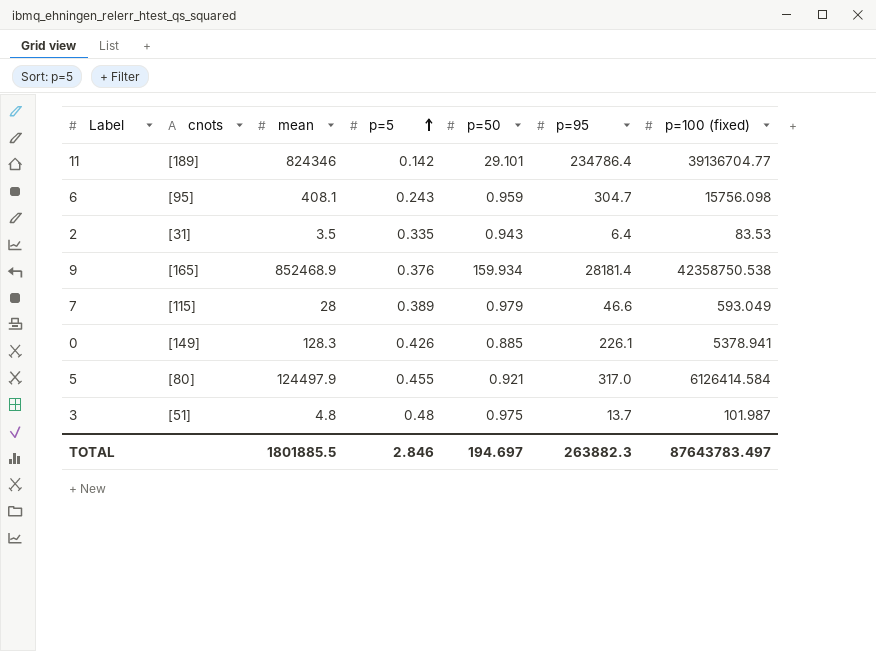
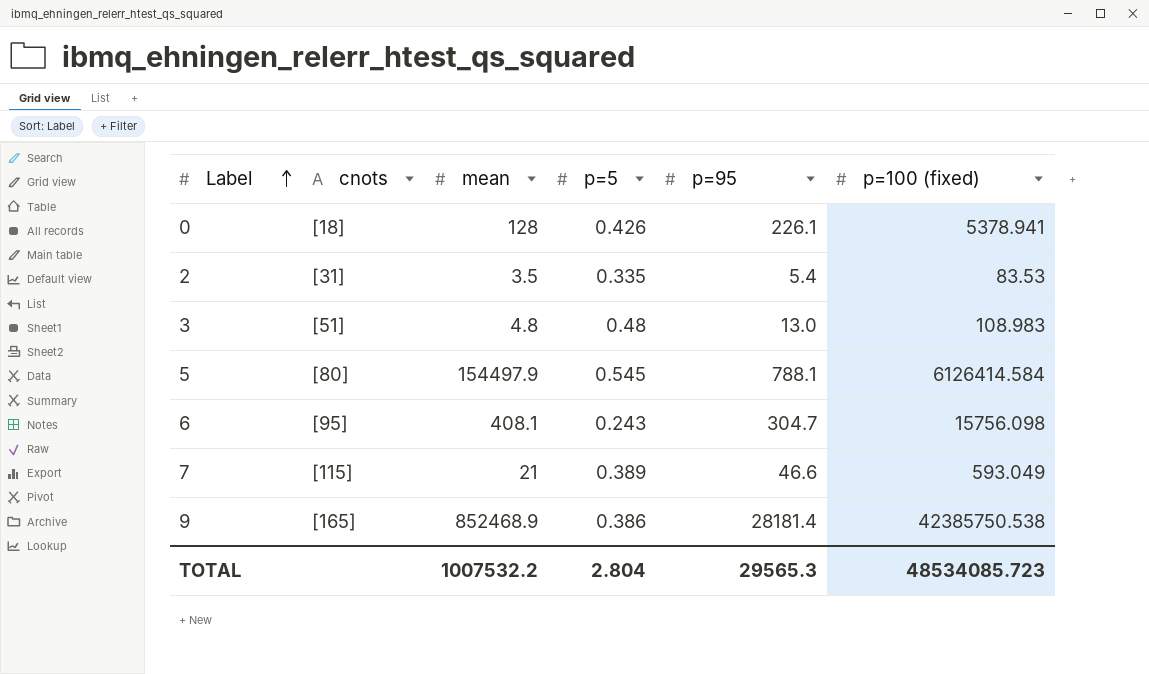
row order: p=5 ascending -> Label ascending
column p=50 | position: 5 -> none
row 11: [189] | 824346 | 0.142 | 29.101 | 234786.4 | 39136704.77 -> none
0 | cnots: [149] -> [18]
0 | mean: 128.3 -> 128
2 | p=95: 6.4 -> 5.4
3 | p=95: 13.7 -> 13.0
3 | p=100 (fixed): 101.987 -> 108.983
5 | mean: 124497.9 -> 154497.9
5 | p=5: 0.455 -> 0.545
5 | p=95: 317.0 -> 788.1
7 | mean: 28 -> 21
9 | p=5: 0.376 -> 0.386
9 | p=100 (fixed): 42358750.538 -> 42385750.538
TOTAL | mean: 1801885.5 -> 1007532.2
TOTAL | p=5: 2.846 -> 2.804
TOTAL | p=95: 263882.3 -> 29565.3
TOTAL | p=100 (fixed): 87643783.497 -> 48534085.723

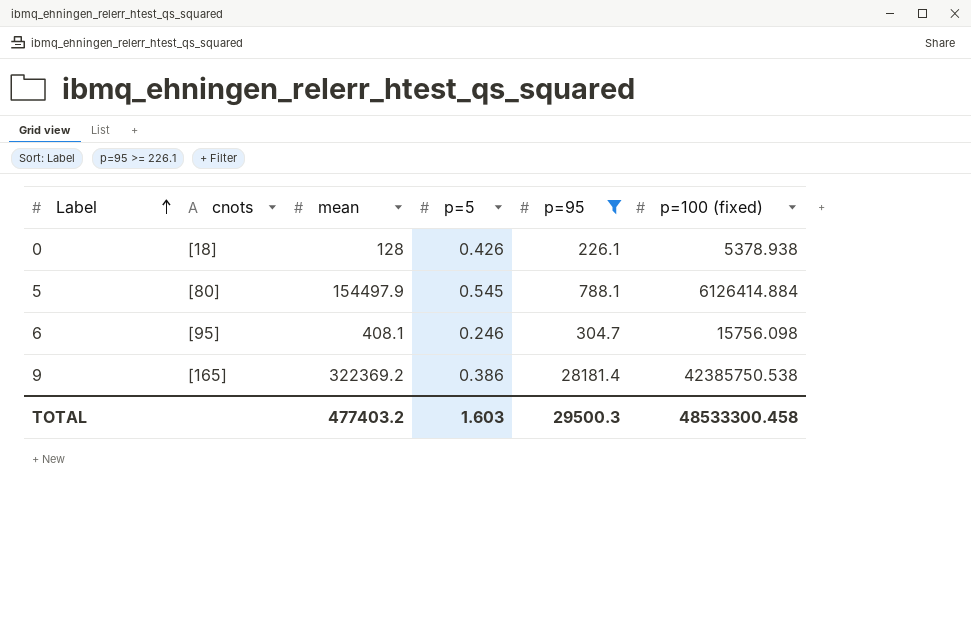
filter: none -> p=95 >= 226.1
0 | p=100 (fixed): 5378.941 -> 5378.938
5 | p=100 (fixed): 6126414.584 -> 6126414.884
6 | p=5: 0.243 -> 0.246
9 | mean: 852468.9 -> 322369.2
TOTAL | mean: 1007532.2 -> 477403.2
TOTAL | p=5: 2.804 -> 1.603
TOTAL | p=95: 29565.3 -> 29500.3
TOTAL | p=100 (fixed): 48534085.723 -> 48533300.458

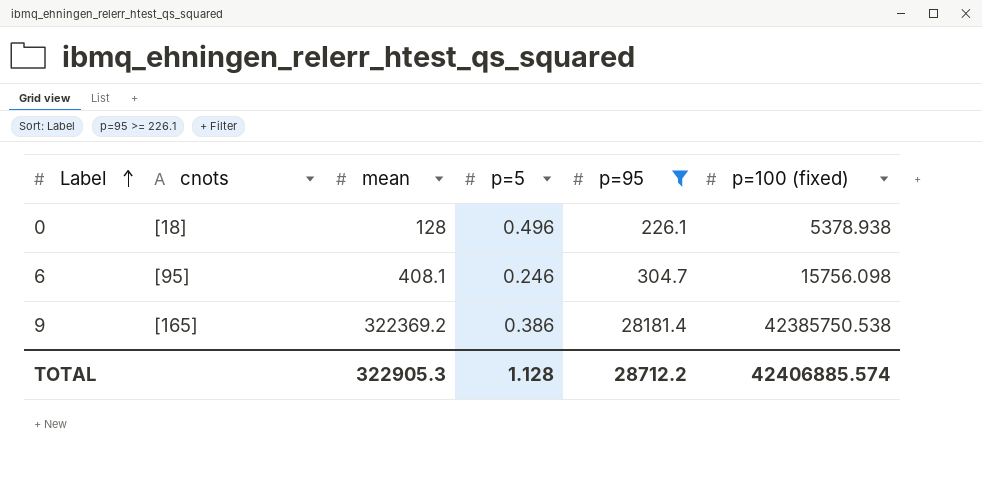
row 5: [80] | 154497.9 | 0.545 | 788.1 | 6126414.884 -> none
0 | p=5: 0.426 -> 0.496
TOTAL | mean: 477403.2 -> 322905.3
TOTAL | p=5: 1.603 -> 1.128
TOTAL | p=95: 29500.3 -> 28712.2
TOTAL | p=100 (fixed): 48533300.458 -> 42406885.574

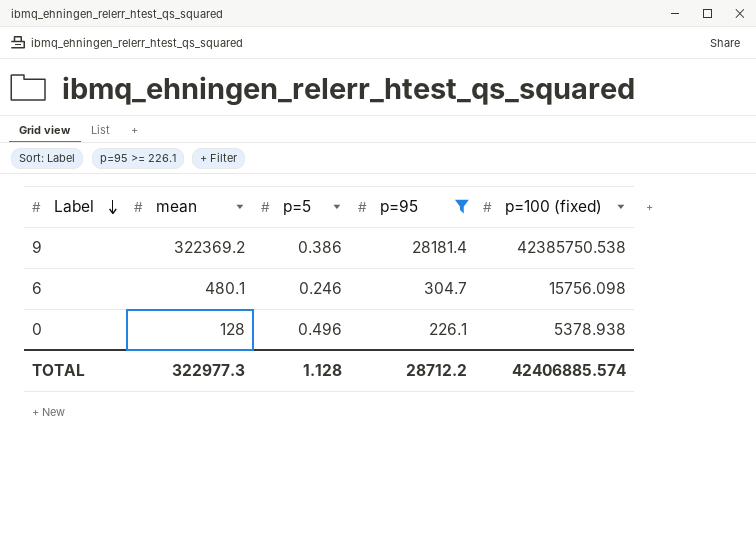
row order: Label ascending -> Label descending
column cnots | position: 2 -> none
6 | mean: 408.1 -> 480.1
TOTAL | mean: 322905.3 -> 322977.3

